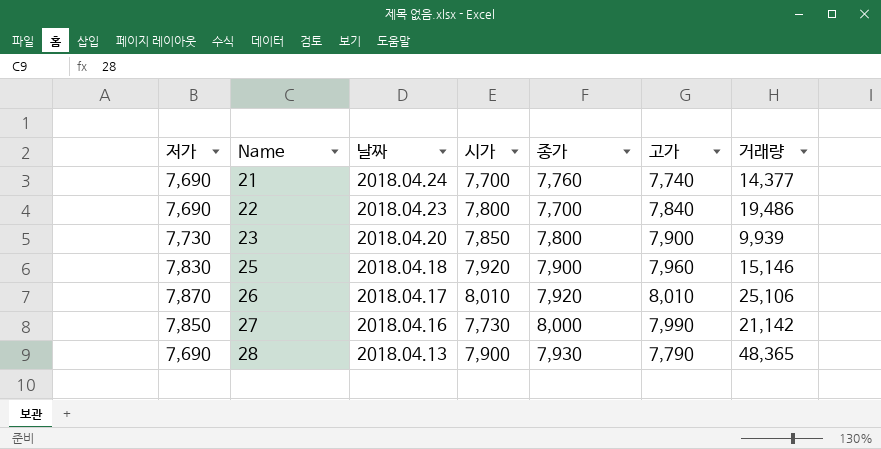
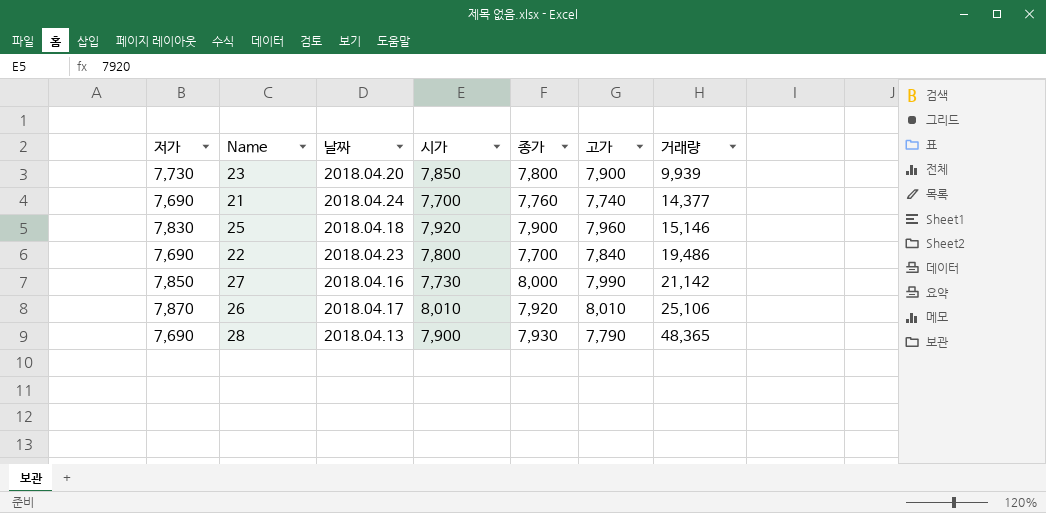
row order: Name ascending -> 거래량 ascending

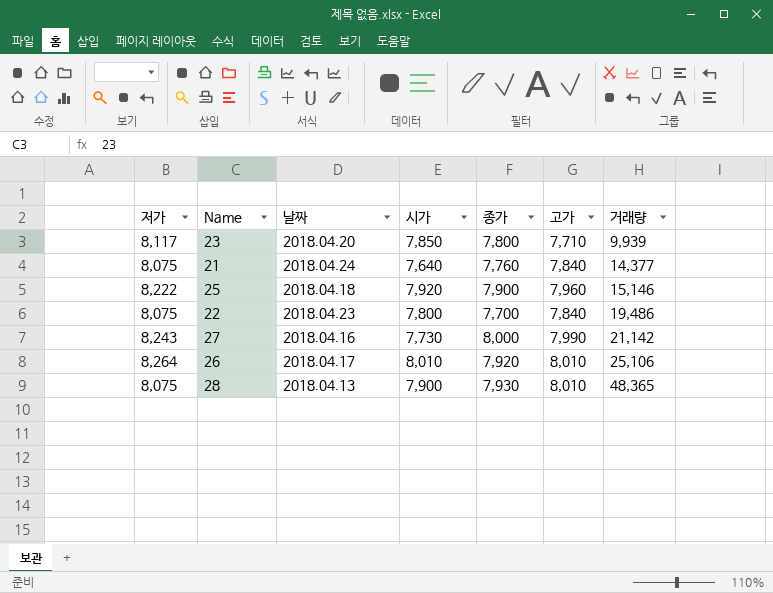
23 | 저가: 7,730 -> 8,117
23 | 고가: 7,900 -> 7,710
21 | 저가: 7,690 -> 8,075
21 | 시가: 7,700 -> 7,640
21 | 고가: 7,740 -> 7,840
25 | 저가: 7,830 -> 8,222
22 | 저가: 7,690 -> 8,075
27 | 저가: 7,850 -> 8,243
26 | 저가: 7,870 -> 8,264
28 | 저가: 7,690 -> 8,075
28 | 고가: 7,790 -> 8,010

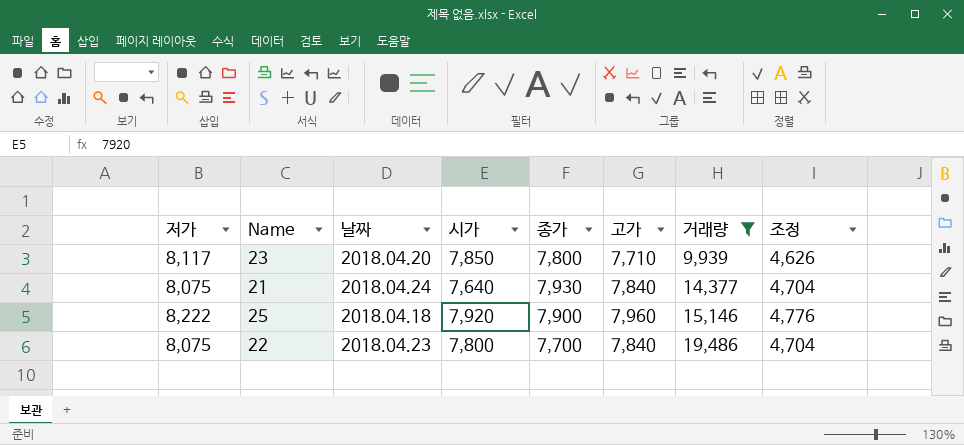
filter: none -> 거래량 <= 19,486
column 조정 | formula: none -> [고가] * 0.6
21 | 종가: 7,760 -> 7,930

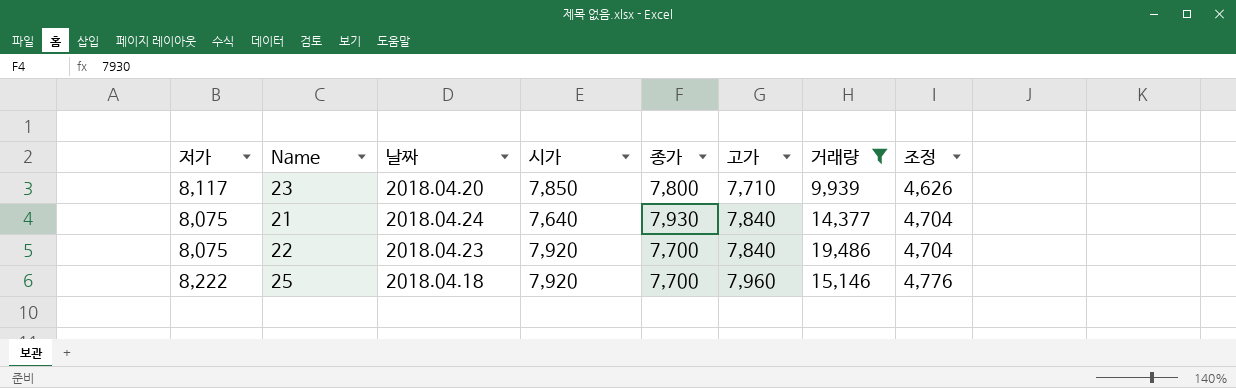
row order: 거래량 ascending -> 고가 ascending
22 | 시가: 7,800 -> 7,920
25 | 종가: 7,900 -> 7,700

